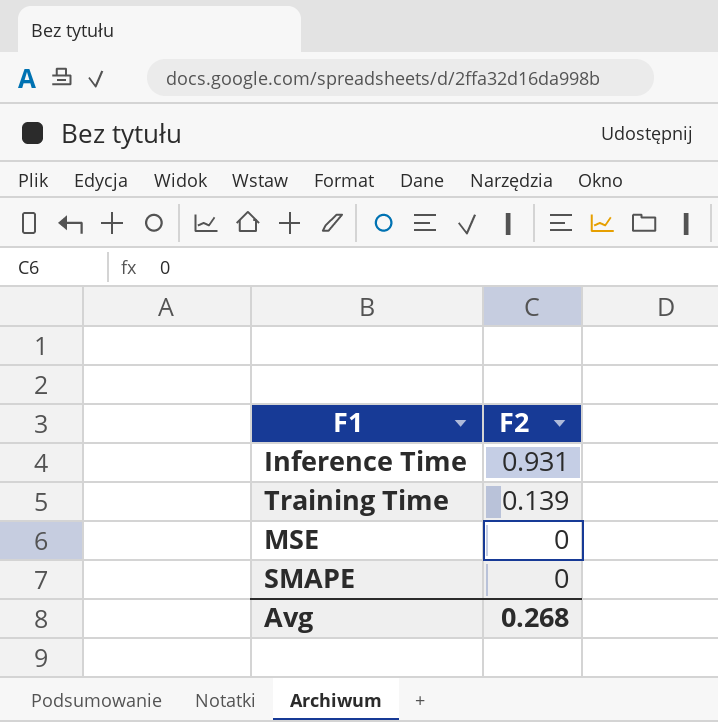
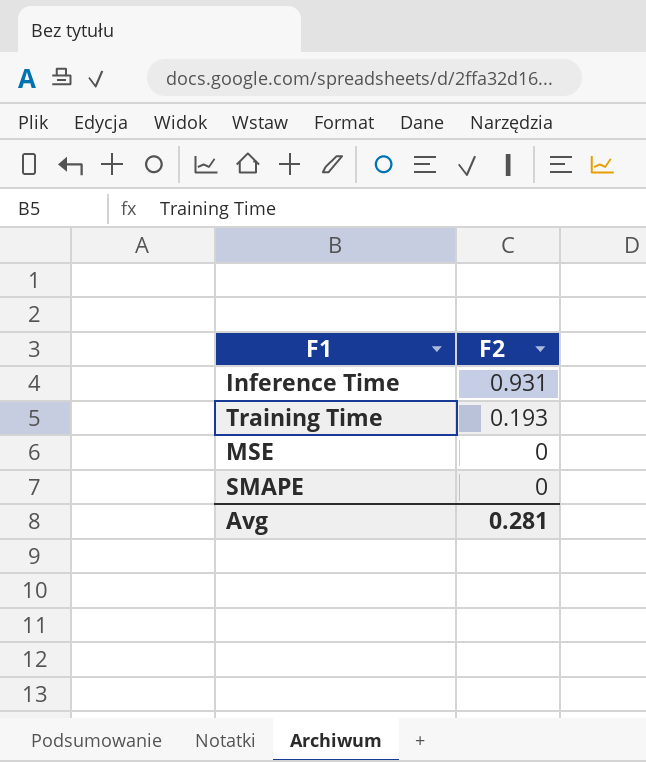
Training Time | F2: 0.139 -> 0.193
Avg | F2: 0.268 -> 0.281

